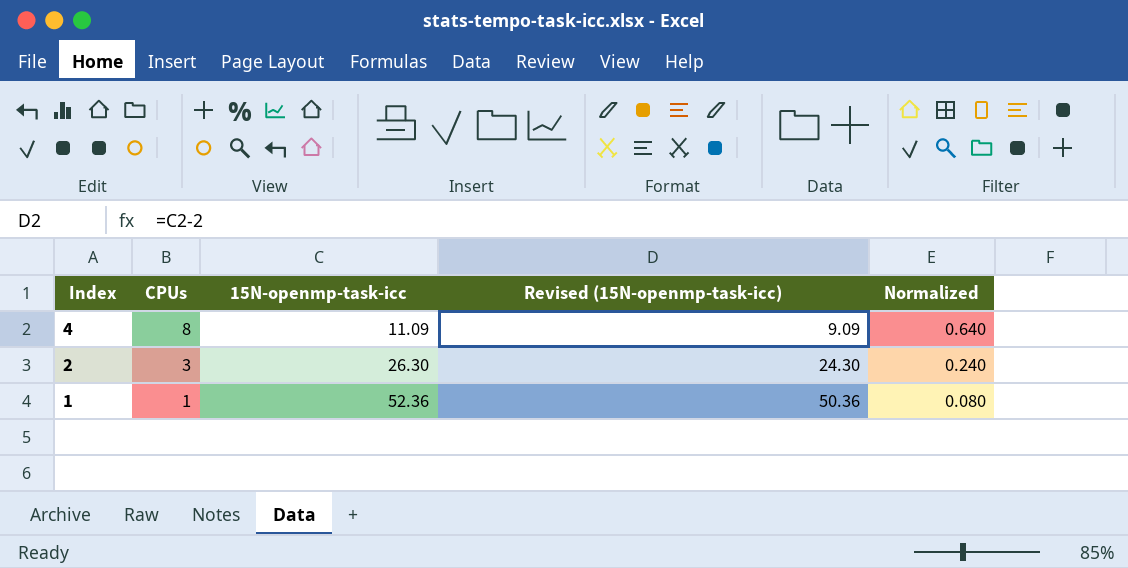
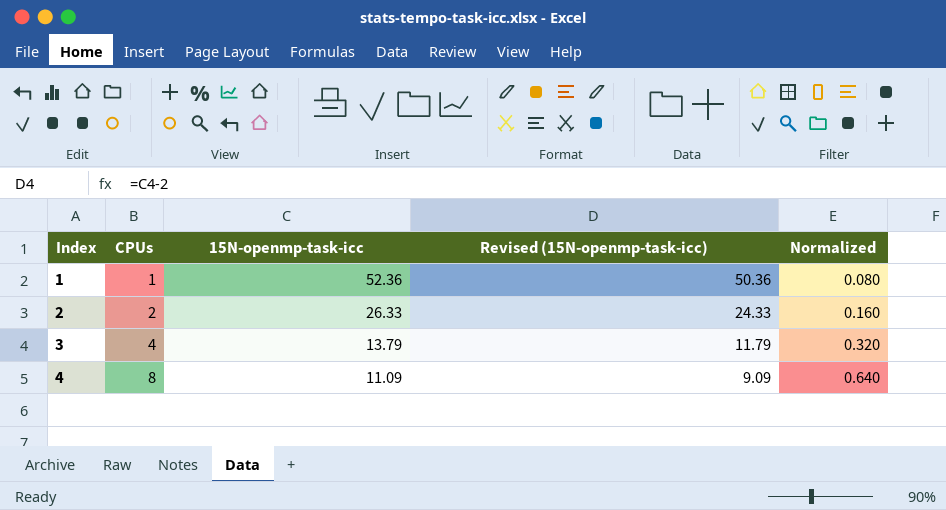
row order: Index descending -> Index ascending
2 | CPUs: 3 -> 2
2 | 15N-openmp-task-icc: 26.30 -> 26.33
2 | Revised (15N-openmp-task-icc): 24.30 -> 24.33
2 | Normalized: 0.240 -> 0.160
row 3: none -> 4 | 13.79 | 11.79 | 0.320

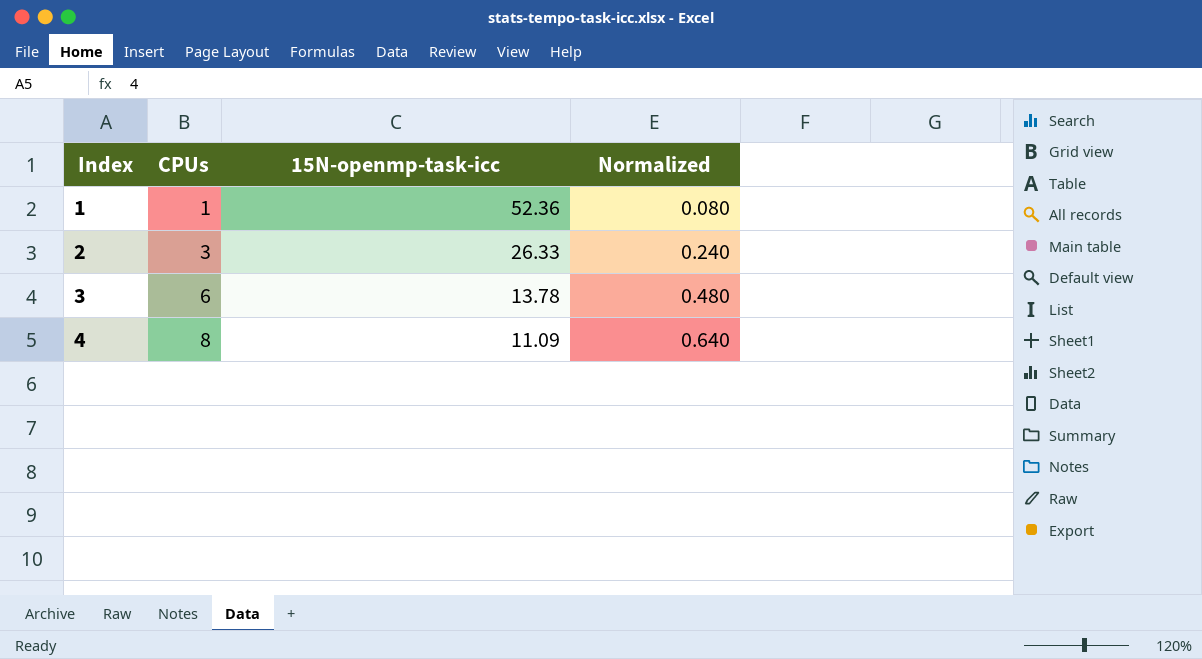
column Revised (15N-openmp-task-icc) | formula: [15N-openmp-task-icc] - 2 -> none
2 | CPUs: 2 -> 3
2 | Normalized: 0.160 -> 0.240
3 | CPUs: 4 -> 6
3 | 15N-openmp-task-icc: 13.79 -> 13.78
3 | Normalized: 0.320 -> 0.480

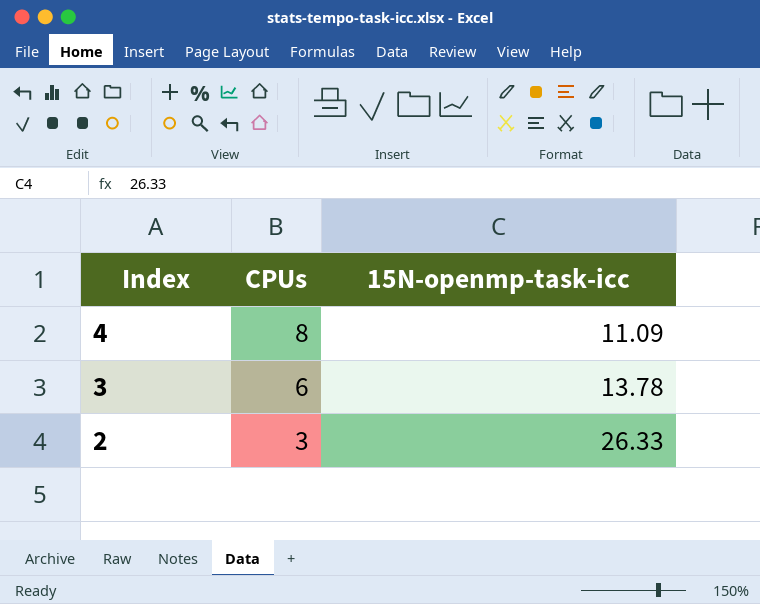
row order: Index ascending -> Index descending
column Normalized | formula: [CPUs] * 0.08 -> none
row 1: 1 | 52.36 | 0.080 -> none

